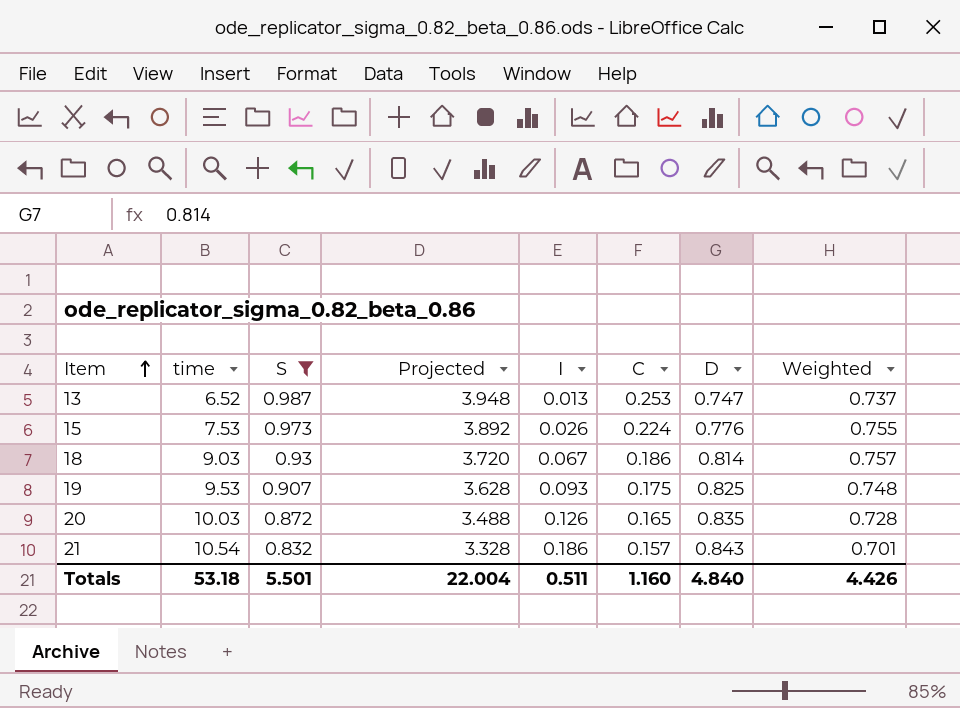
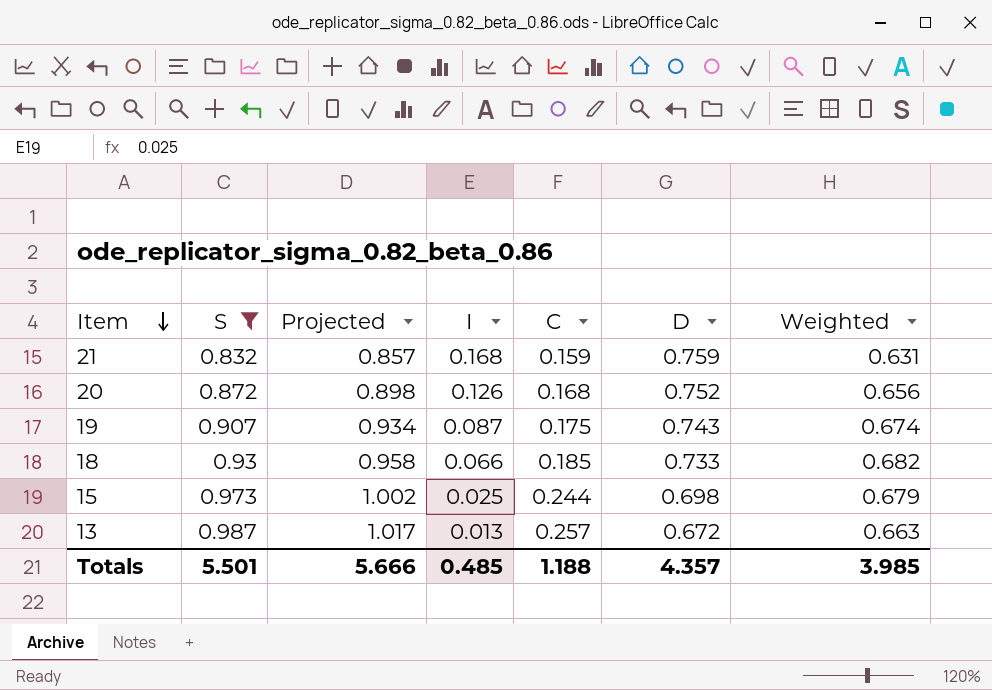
row order: Item ascending -> Item descending
column time | position: 2 -> none
column Projected | formula: [S] * 4 -> [S] * 1.03
21 | I: 0.186 -> 0.168
21 | C: 0.157 -> 0.159
21 | D: 0.843 -> 0.759
21 | Weighted: 0.701 -> 0.631
20 | C: 0.165 -> 0.168
20 | D: 0.835 -> 0.752
20 | Weighted: 0.728 -> 0.656
19 | I: 0.093 -> 0.087
19 | D: 0.825 -> 0.743
19 | Weighted: 0.748 -> 0.674
18 | I: 0.067 -> 0.066
18 | C: 0.186 -> 0.185
18 | D: 0.814 -> 0.733
18 | Weighted: 0.757 -> 0.682
15 | I: 0.026 -> 0.025
15 | C: 0.224 -> 0.244
15 | D: 0.776 -> 0.698
15 | Weighted: 0.755 -> 0.679
13 | C: 0.253 -> 0.257
13 | D: 0.747 -> 0.672
13 | Weighted: 0.737 -> 0.663
Totals | Projected: 22.004 -> 5.666
Totals | I: 0.511 -> 0.485
Totals | C: 1.160 -> 1.188
Totals | D: 4.840 -> 4.357
Totals | Weighted: 4.426 -> 3.985

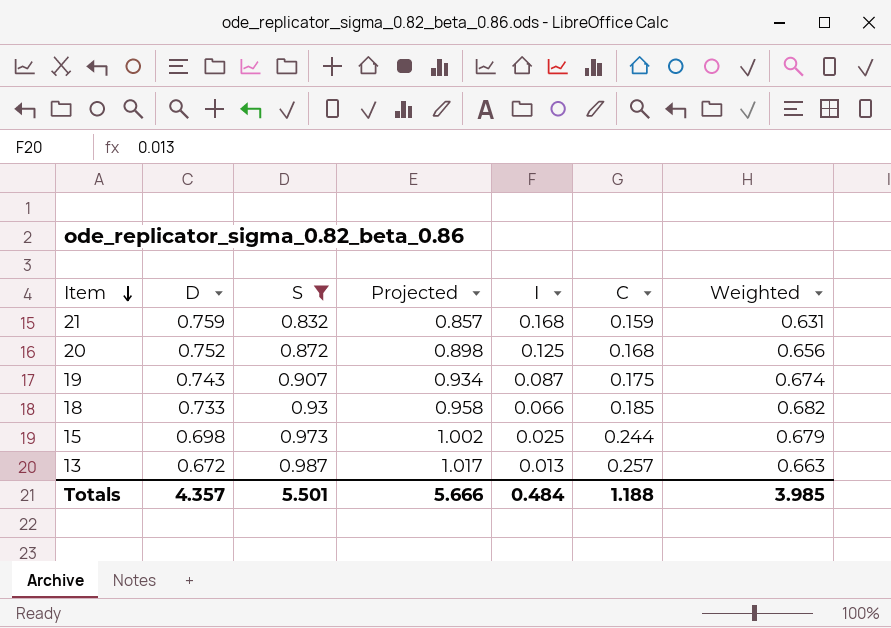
column D | position: 6 -> 2
20 | I: 0.126 -> 0.125
Totals | I: 0.485 -> 0.484

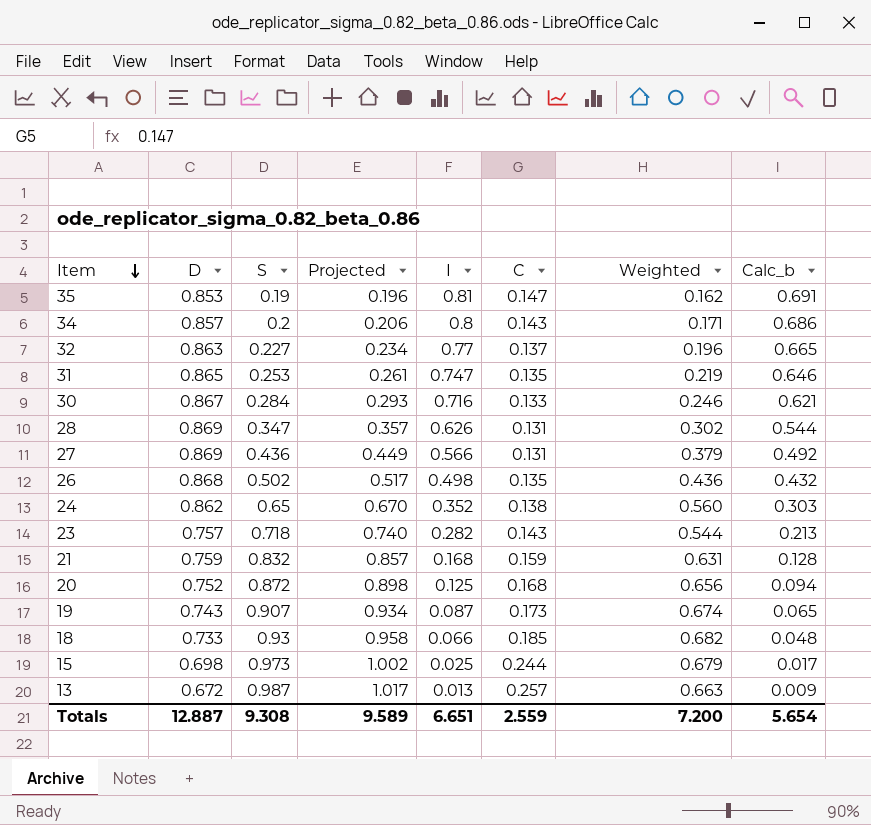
filter: S >= 0.832 -> none
column Calc_b | formula: none -> [D] * [I]
19 | C: 0.175 -> 0.173
Totals | D: 4.357 -> 12.887
Totals | S: 5.501 -> 9.308
Totals | Projected: 5.666 -> 9.589
Totals | I: 0.484 -> 6.651
Totals | C: 1.188 -> 2.559
Totals | Weighted: 3.985 -> 7.200

